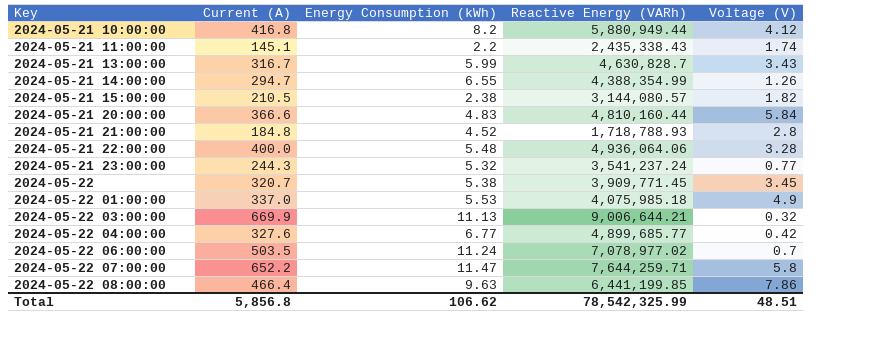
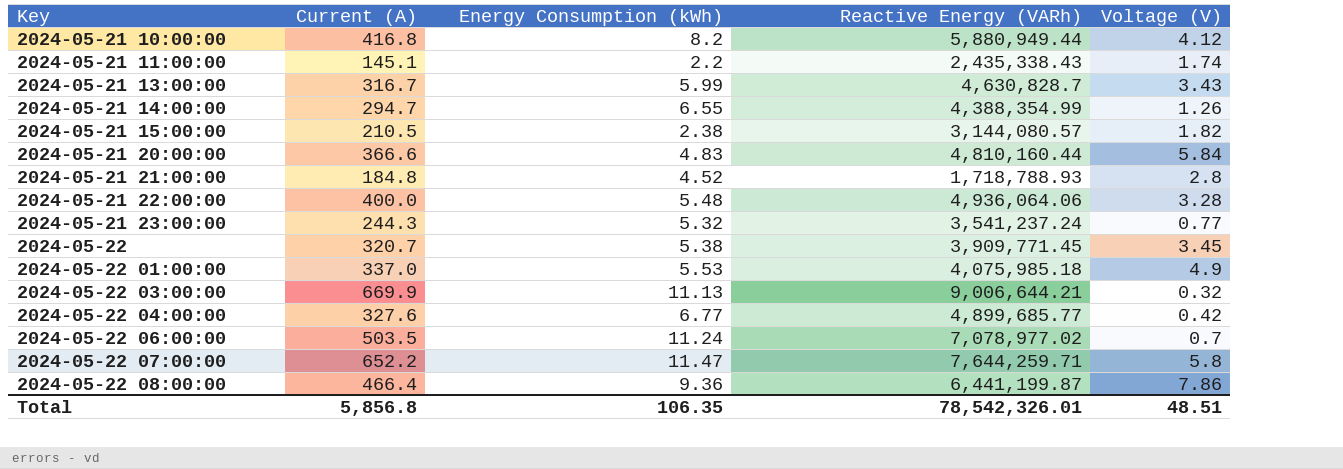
2024-05-22 08:00:00 | Energy Consumption (kWh): 9.63 -> 9.36
2024-05-22 08:00:00 | Reactive Energy (VARh): 6,441,199.85 -> 6,441,199.87
Total | Energy Consumption (kWh): 106.62 -> 106.35
Total | Reactive Energy (VARh): 78,542,325.99 -> 78,542,326.01

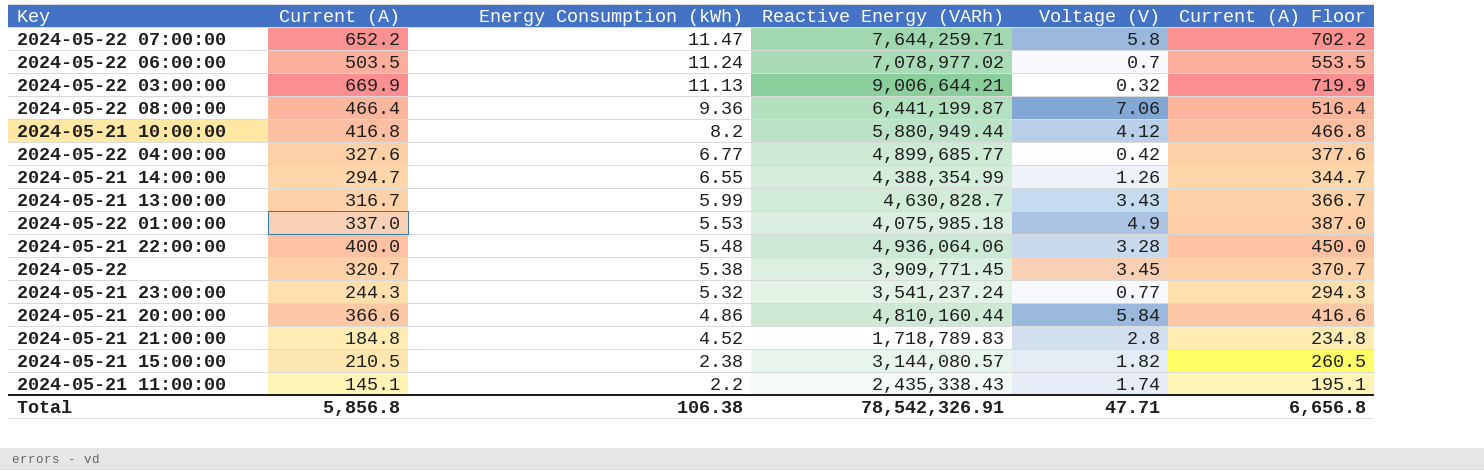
row order: Key ascending -> Energy Consumption (kWh) descending
column Current (A) Floor | formula: none -> [Current (A)] + 50
2024-05-22 08:00:00 | Voltage (V): 7.86 -> 7.06
2024-05-21 20:00:00 | Energy Consumption (kWh): 4.83 -> 4.86
2024-05-21 21:00:00 | Reactive Energy (VARh): 1,718,788.93 -> 1,718,789.83
Total | Energy Consumption (kWh): 106.35 -> 106.38
Total | Reactive Energy (VARh): 78,542,326.01 -> 78,542,326.91
Total | Voltage (V): 48.51 -> 47.71

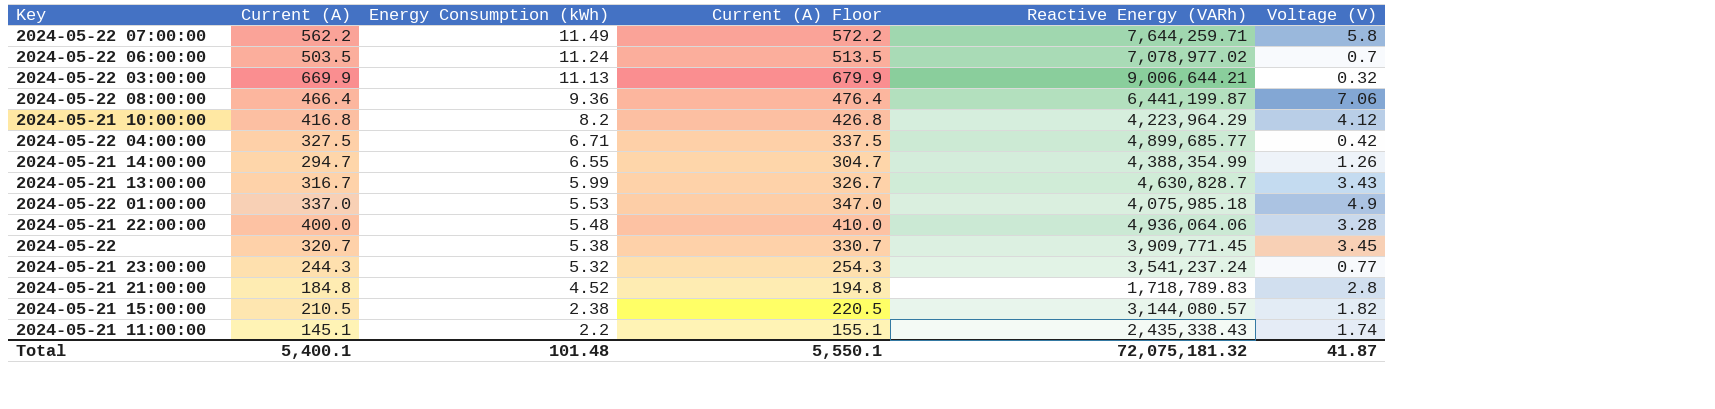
column Current (A) Floor | formula: [Current (A)] + 50 -> [Current (A)] + 10
column Current (A) Floor | position: 6 -> 4
row 2024-05-21 20:00:00: 366.6 | 4.86 | 4,810,160.44 | 5.84 | 416.6 -> none
2024-05-22 07:00:00 | Current (A): 652.2 -> 562.2
2024-05-22 07:00:00 | Energy Consumption (kWh): 11.47 -> 11.49
2024-05-21 10:00:00 | Reactive Energy (VARh): 5,880,949.44 -> 4,223,964.29
2024-05-22 04:00:00 | Current (A): 327.6 -> 327.5
2024-05-22 04:00:00 | Energy Consumption (kWh): 6.77 -> 6.71
Total | Current (A): 5,856.8 -> 5,400.1
Total | Energy Consumption (kWh): 106.38 -> 101.48
Total | Current (A) Floor: 6,656.8 -> 5,550.1
Total | Reactive Energy (VARh): 78,542,326.91 -> 72,075,181.32
Total | Voltage (V): 47.71 -> 41.87

